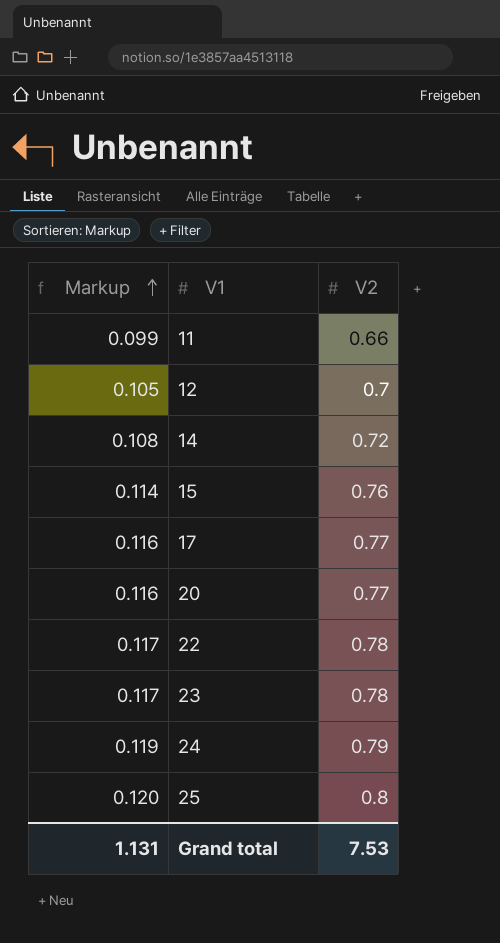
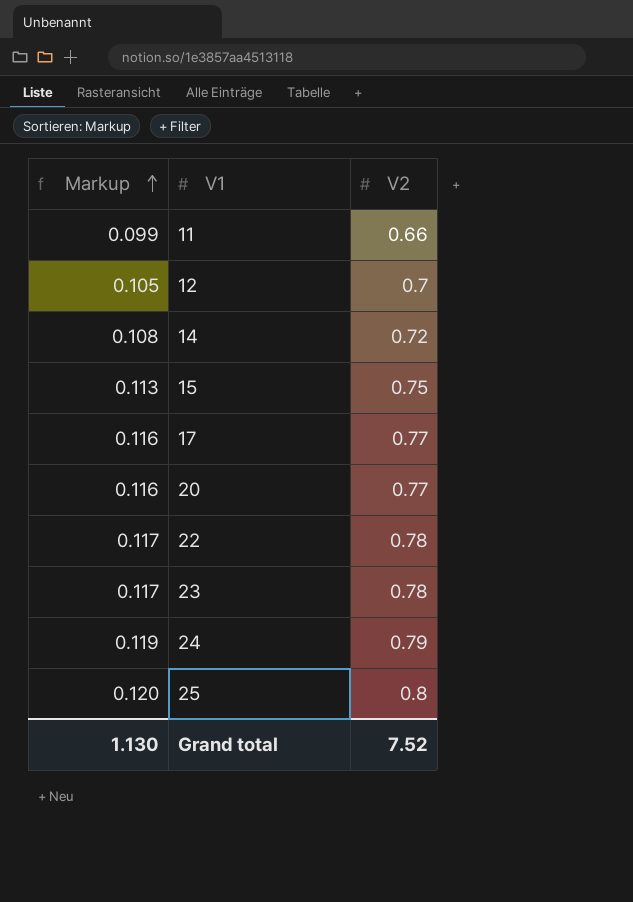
15 | Markup: 0.114 -> 0.113
15 | V2: 0.76 -> 0.75
Grand total | Markup: 1.131 -> 1.130
Grand total | V2: 7.53 -> 7.52

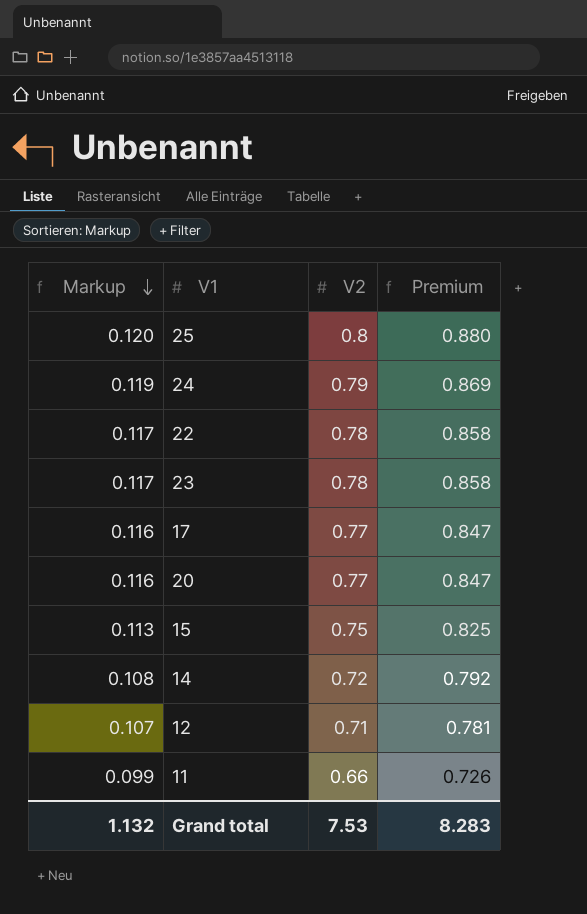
row order: Markup ascending -> Markup descending
column Premium | formula: none -> [V2] * 1.1
12 | Markup: 0.105 -> 0.107
12 | V2: 0.7 -> 0.71
Grand total | Markup: 1.130 -> 1.132
Grand total | V2: 7.52 -> 7.53

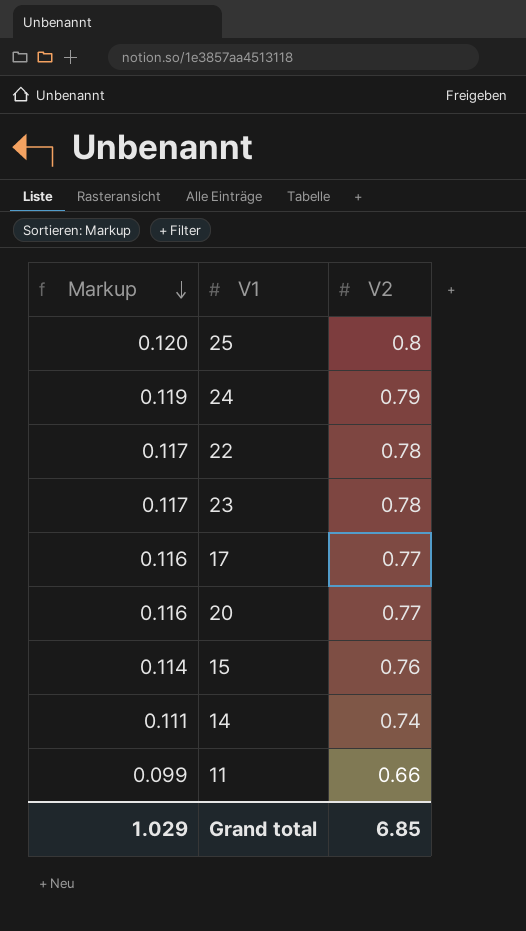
column Premium | formula: [V2] * 1.1 -> none
row 12: 0.107 | 0.71 | 0.781 -> none
15 | Markup: 0.113 -> 0.114
15 | V2: 0.75 -> 0.76
14 | Markup: 0.108 -> 0.111
14 | V2: 0.72 -> 0.74
Grand total | Markup: 1.132 -> 1.029
Grand total | V2: 7.53 -> 6.85

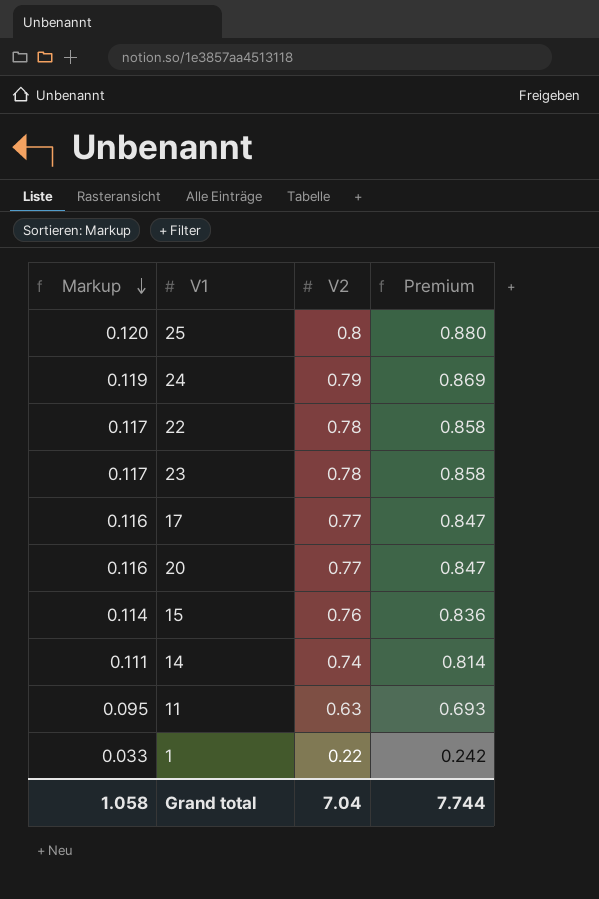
column Premium | formula: none -> [V2] * 1.1
11 | Markup: 0.099 -> 0.095
11 | V2: 0.66 -> 0.63
row 1: none -> 0.033 | 0.22 | 0.242
Grand total | Markup: 1.029 -> 1.058
Grand total | V2: 6.85 -> 7.04

